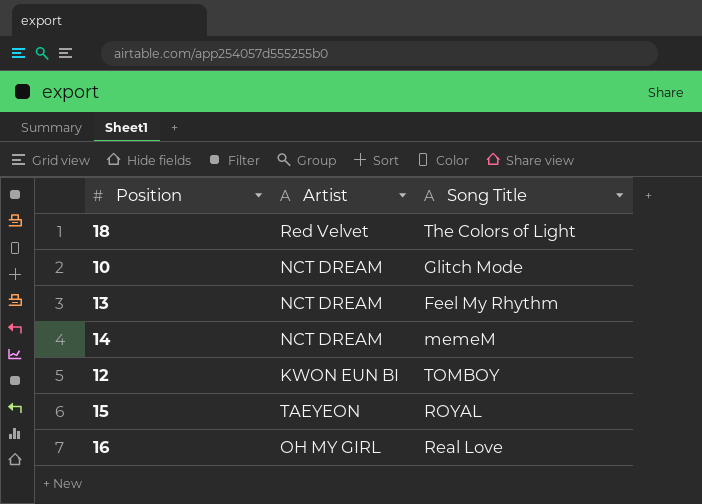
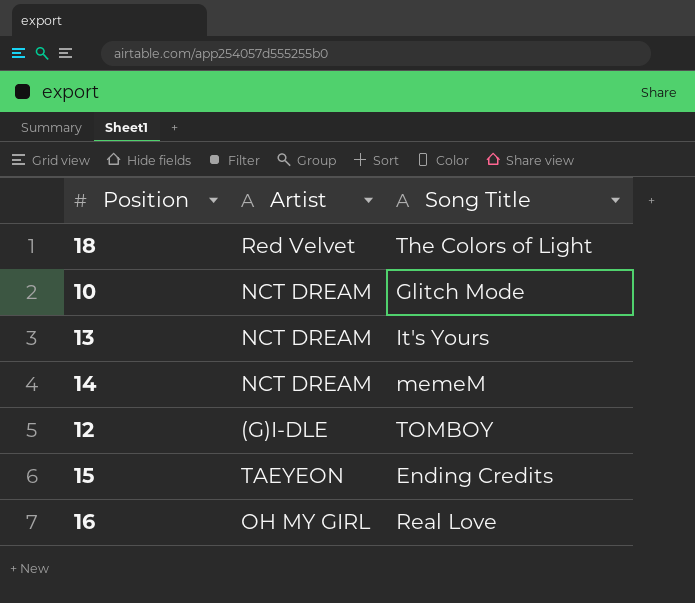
13 | Song Title: Feel My Rhythm -> It's Yours
12 | Artist: KWON EUN BI -> (G)I-DLE
15 | Song Title: ROYAL -> Ending Credits

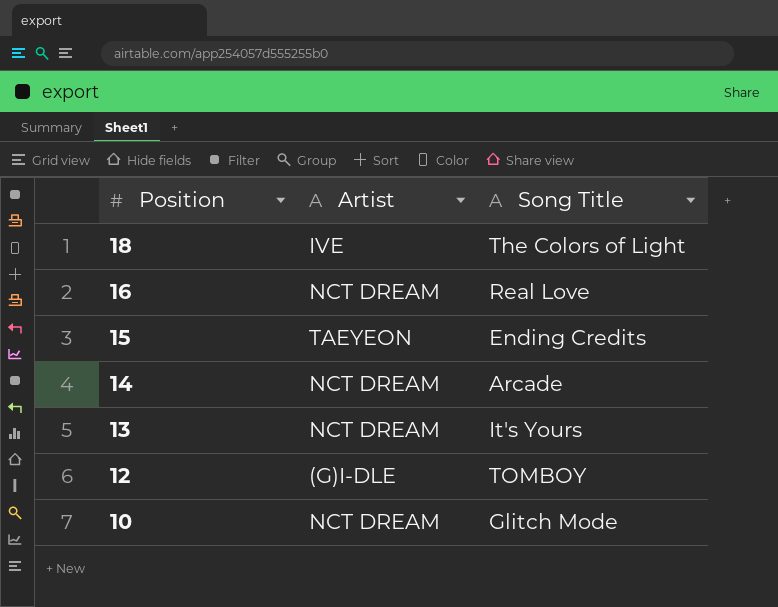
row order: none -> Position descending
18 | Artist: Red Velvet -> IVE
16 | Artist: OH MY GIRL -> NCT DREAM
14 | Song Title: memeM -> Arcade

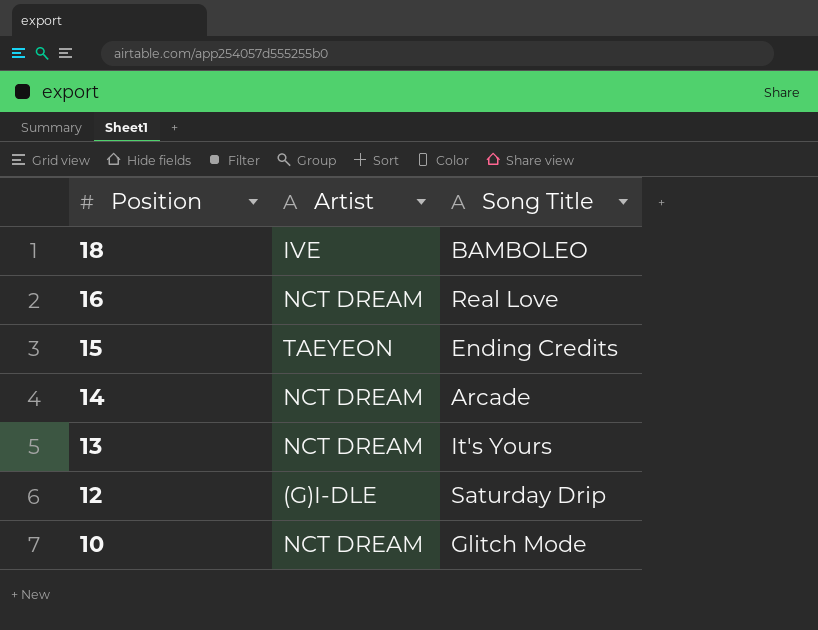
18 | Song Title: The Colors of Light -> BAMBOLEO
12 | Song Title: TOMBOY -> Saturday Drip

